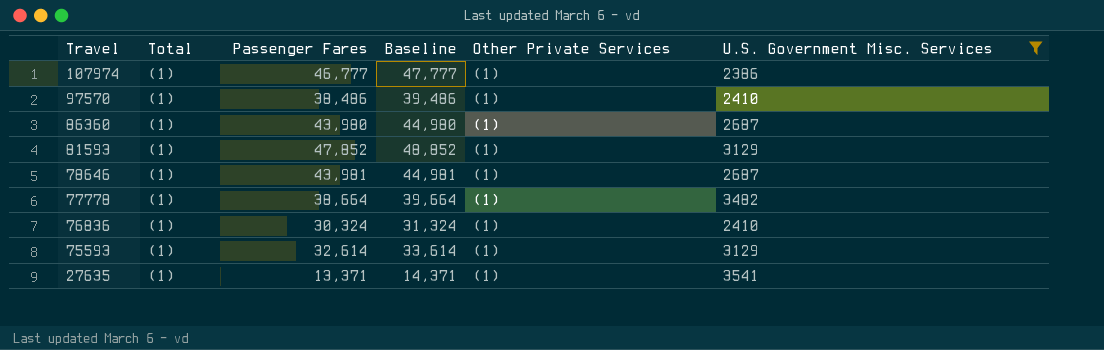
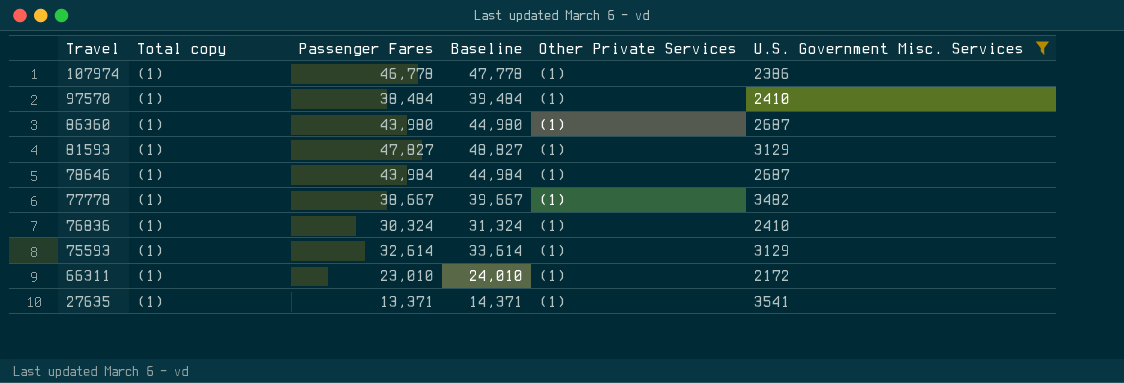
column name: Total -> Total copy
107974 | Passenger Fares: 46,777 -> 46,778
107974 | Baseline: 47,777 -> 47,778
97570 | Passenger Fares: 38,486 -> 38,484
97570 | Baseline: 39,486 -> 39,484
81593 | Passenger Fares: 47,852 -> 47,827
81593 | Baseline: 48,852 -> 48,827
78646 | Passenger Fares: 43,981 -> 43,984
78646 | Baseline: 44,981 -> 44,984
77778 | Passenger Fares: 38,664 -> 38,667
77778 | Baseline: 39,664 -> 39,667
row 66311: none -> (1) | 23,010 | 24,010 | (1) | 2172

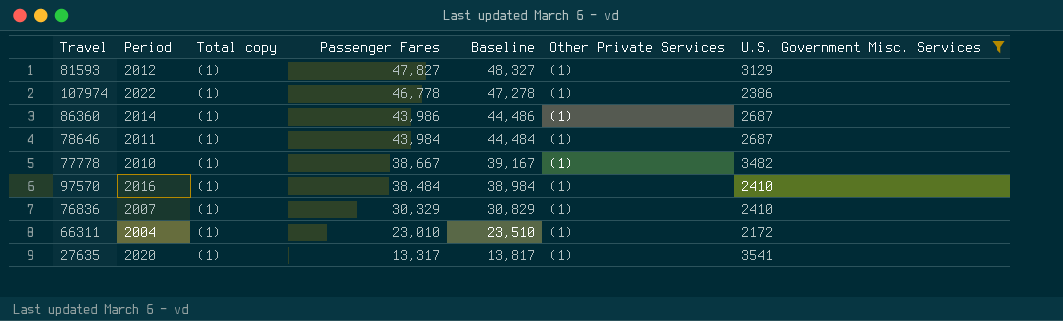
row order: Travel descending -> Passenger Fares descending
column Period | position: none -> 2
column Baseline | formula: [Passenger Fares] + 1000 -> [Passenger Fares] + 500
row 75593: (1) | 32,614 | 33,614 | (1) | 3129 -> none
86360 | Passenger Fares: 43,980 -> 43,986
76836 | Passenger Fares: 30,324 -> 30,329
27635 | Passenger Fares: 13,371 -> 13,317

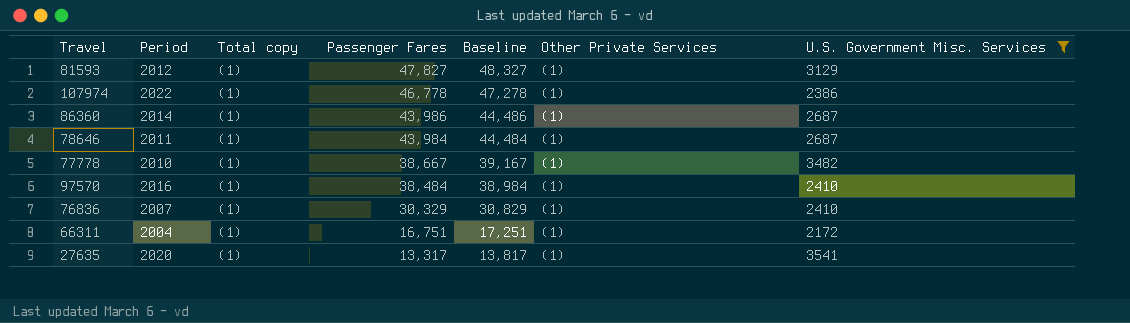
66311 | Passenger Fares: 23,010 -> 16,751
66311 | Baseline: 23,510 -> 17,251

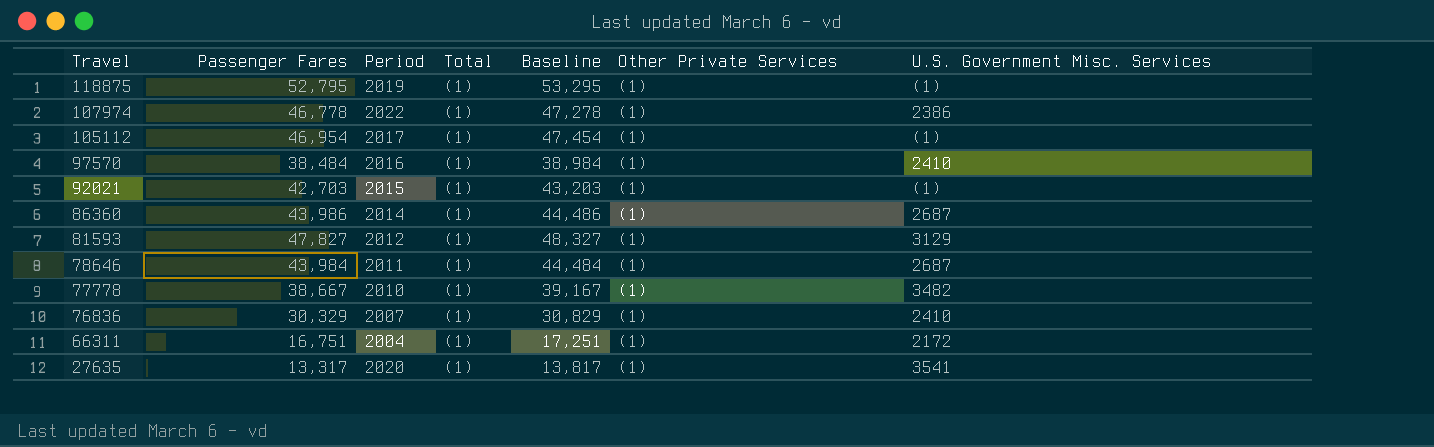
filter: U.S. Government Misc. Services != (1) -> none
row order: Passenger Fares descending -> Travel descending
column Passenger Fares | position: 4 -> 2
column name: Total copy -> Total

